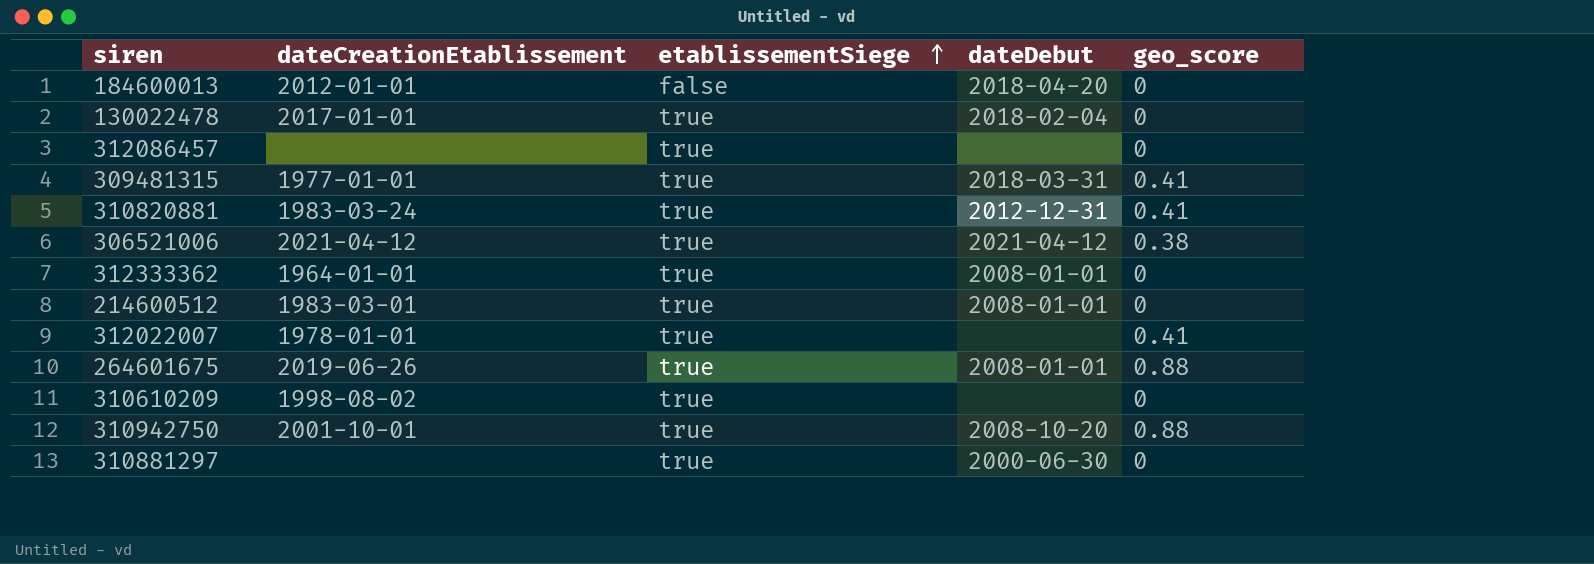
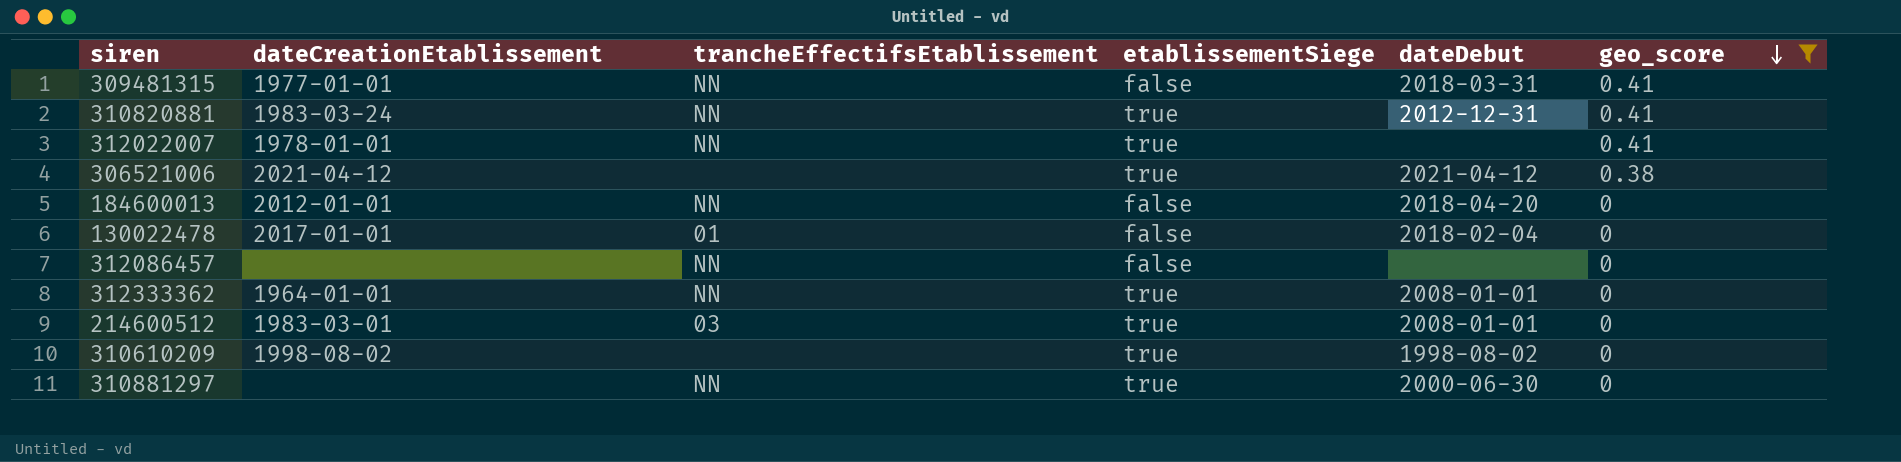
filter: none -> geo_score != 0.88
row order: etablissementSiege ascending -> geo_score descending
column trancheEffectifsEtablissement | position: none -> 3
309481315 | etablissementSiege: true -> false
130022478 | etablissementSiege: true -> false
312086457 | etablissementSiege: true -> false
310610209 | dateDebut: none -> 1998-08-02

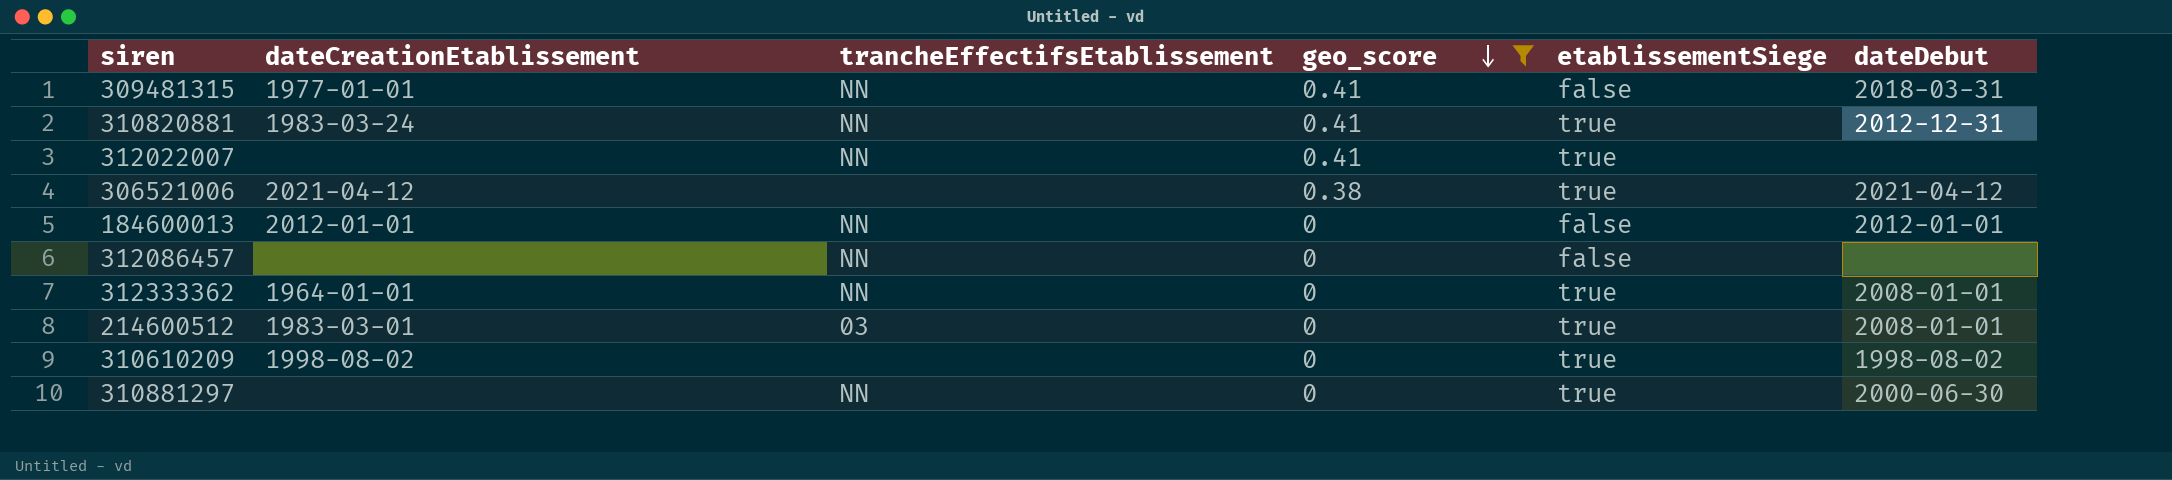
column geo_score | position: 6 -> 4
row 130022478: 2017-01-01 | 01 | false | 2018-02-04 | 0 -> none
312022007 | dateCreationEtablissement: 1978-01-01 -> none
184600013 | dateDebut: 2018-04-20 -> 2012-01-01

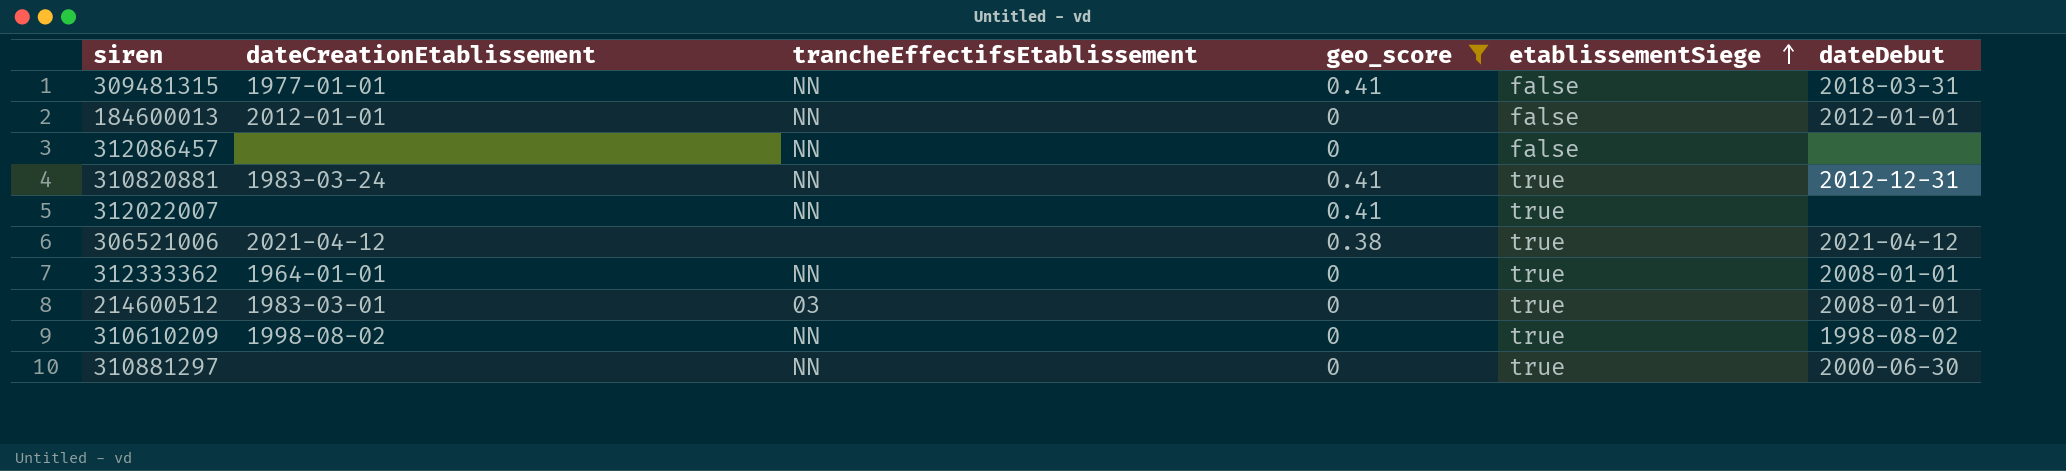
row order: geo_score descending -> etablissementSiege ascending
310610209 | trancheEffectifsEtablissement: none -> NN

